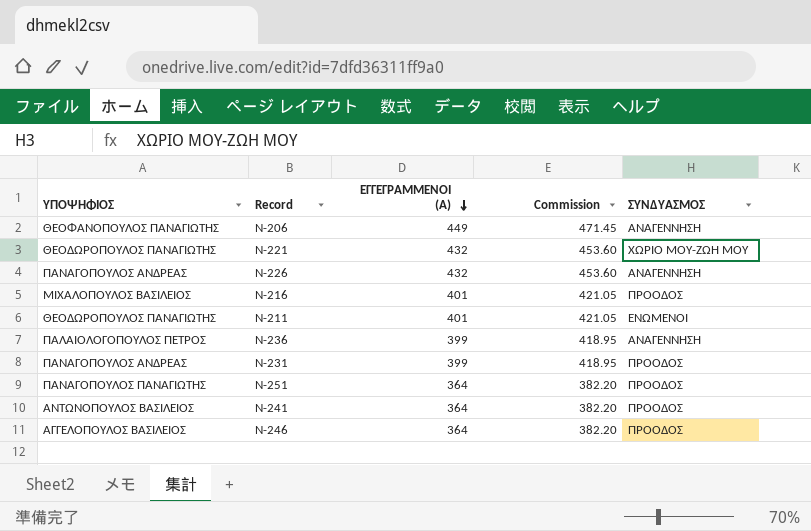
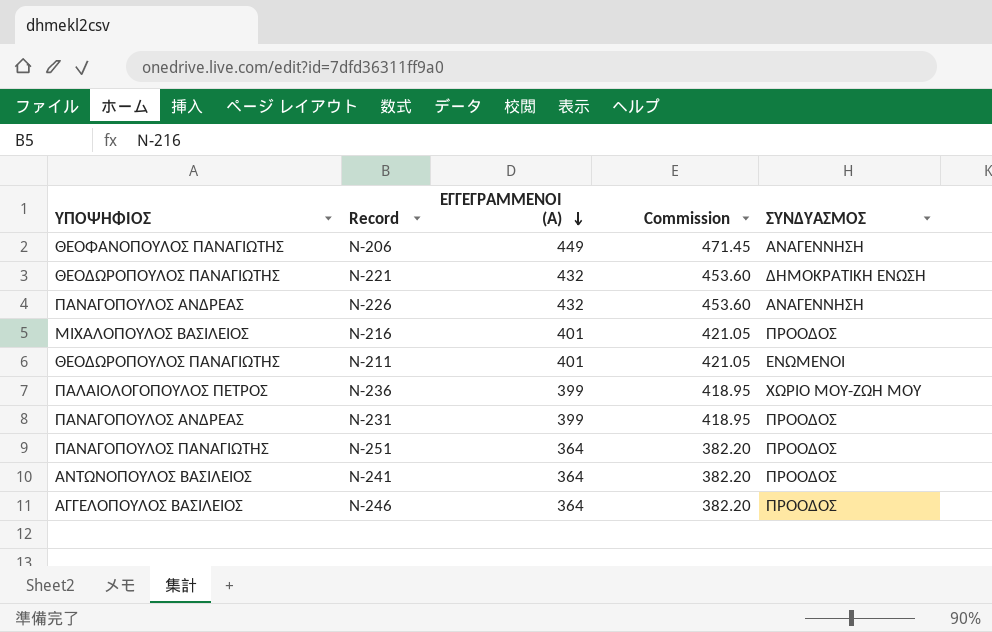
N-221 | ΣΥΝΔΥΑΣΜΟΣ: ΧΩΡΙΟ ΜΟΥ-ΖΩΗ ΜΟΥ -> ΔΗΜΟΚΡΑΤΙΚΗ ΕΝΩΣΗ
N-236 | ΣΥΝΔΥΑΣΜΟΣ: ΑΝΑΓΕΝΝΗΣΗ -> ΧΩΡΙΟ ΜΟΥ-ΖΩΗ ΜΟΥ

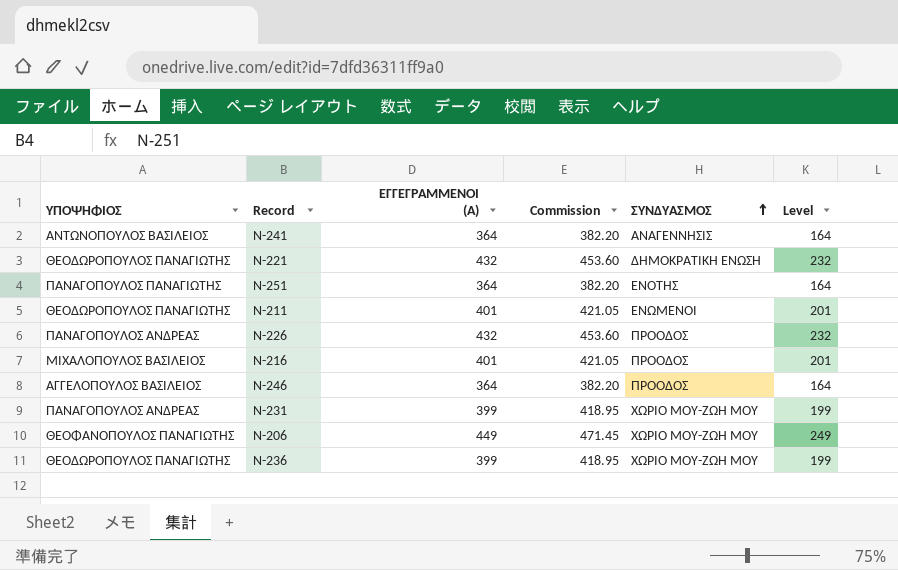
row order: ΕΓΓΕΓΡΑΜΜΕΝΟΙ (Α) descending -> ΣΥΝΔΥΑΣΜΟΣ ascending
column Level | formula: none -> [ΕΓΓΕΓΡΑΜΜΕΝΟΙ (Α)] - 200
N-241 | ΣΥΝΔΥΑΣΜΟΣ: ΠΡΟΟΔΟΣ -> ΑΝΑΓΕΝΝΗΣΙΣ
N-251 | ΣΥΝΔΥΑΣΜΟΣ: ΠΡΟΟΔΟΣ -> ΕΝΟΤΗΣ
N-226 | ΣΥΝΔΥΑΣΜΟΣ: ΑΝΑΓΕΝΝΗΣΗ -> ΠΡΟΟΔΟΣ
N-231 | ΣΥΝΔΥΑΣΜΟΣ: ΠΡΟΟΔΟΣ -> ΧΩΡΙΟ ΜΟΥ-ΖΩΗ ΜΟΥ
N-206 | ΣΥΝΔΥΑΣΜΟΣ: ΑΝΑΓΕΝΝΗΣΗ -> ΧΩΡΙΟ ΜΟΥ-ΖΩΗ ΜΟΥ
N-236 | ΥΠΟΨΗΦΙΟΣ: ΠΑΛΑΙΟΛΟΓΟΠΟΥΛΟΣ ΠΕΤΡΟΣ -> ΘΕΟΔΩΡΟΠΟΥΛΟΣ ΠΑΝΑΓΙΩΤΗΣ

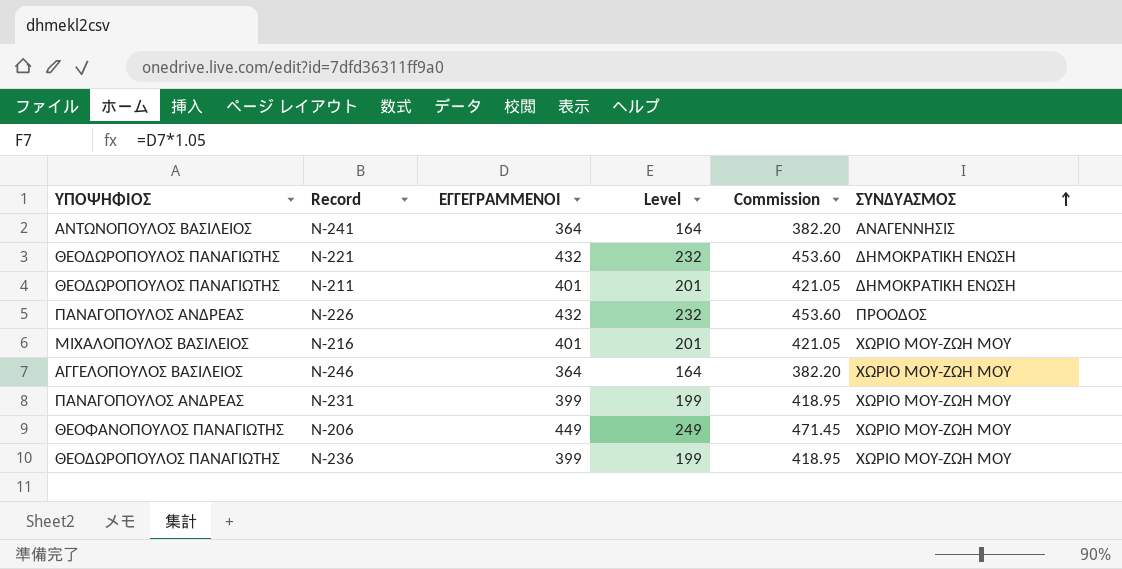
column name: ΕΓΓΕΓΡΑΜΜΕΝΟΙ (Α) -> ΕΓΓΕΓΡΑΜΜΕΝΟΙ
column Level | position: 6 -> 4
row N-251: ΠΑΝΑΓΟΠΟΥΛΟΣ ΠΑΝΑΓΙΩΤΗΣ | 364 | 382.20 | ΕΝΟΤΗΣ | 164 -> none
N-211 | ΣΥΝΔΥΑΣΜΟΣ: ΕΝΩΜΕΝΟΙ -> ΔΗΜΟΚΡΑΤΙΚΗ ΕΝΩΣΗ
N-216 | ΣΥΝΔΥΑΣΜΟΣ: ΠΡΟΟΔΟΣ -> ΧΩΡΙΟ ΜΟΥ-ΖΩΗ ΜΟΥ
N-246 | ΣΥΝΔΥΑΣΜΟΣ: ΠΡΟΟΔΟΣ -> ΧΩΡΙΟ ΜΟΥ-ΖΩΗ ΜΟΥ

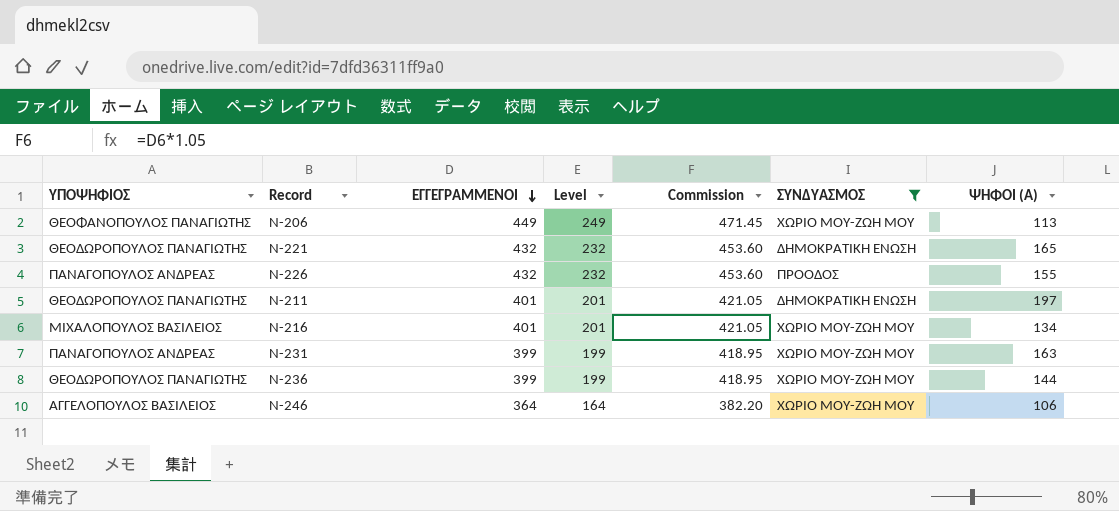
filter: none -> ΣΥΝΔΥΑΣΜΟΣ != ΑΝΑΓΕΝΝΗΣΙΣ
row order: ΣΥΝΔΥΑΣΜΟΣ ascending -> ΕΓΓΕΓΡΑΜΜΕΝΟΙ descending
column ΨΗΦΟΙ (Α) | position: none -> 7

